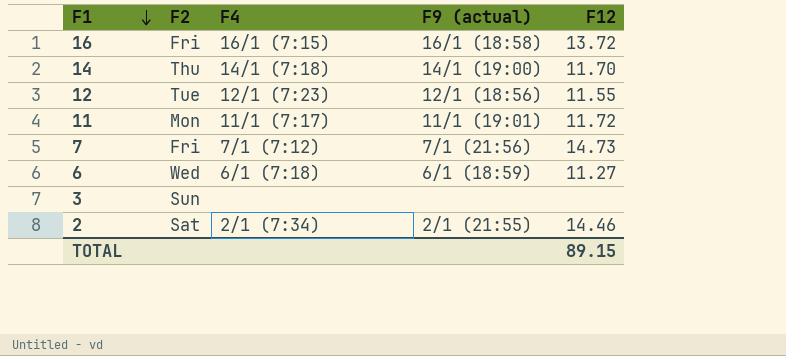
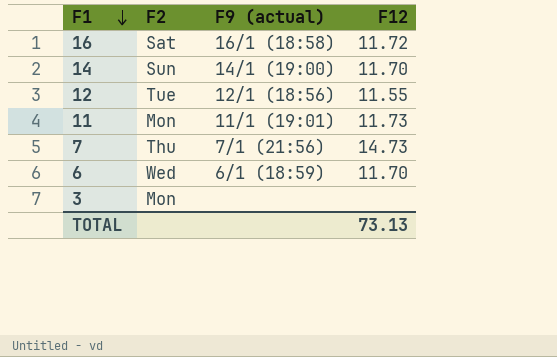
column F4 | position: 3 -> none
row 2: Sat | 2/1 (7:34) | 2/1 (21:55) | 14.46 -> none
16 | F2: Fri -> Sat
16 | F12: 13.72 -> 11.72
14 | F2: Thu -> Sun
11 | F12: 11.72 -> 11.73
7 | F2: Fri -> Thu
6 | F12: 11.27 -> 11.70
3 | F2: Sun -> Mon
TOTAL | F12: 89.15 -> 73.13

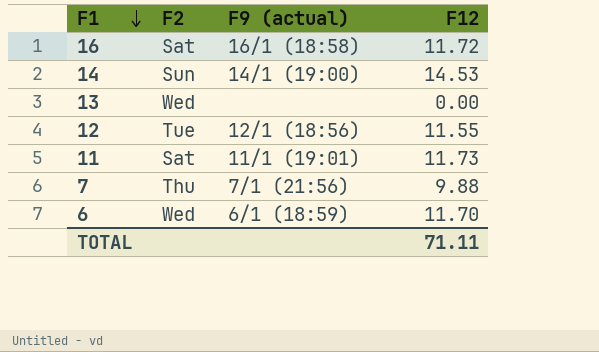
row 3: Mon | none | none -> none
14 | F12: 11.70 -> 14.53
row 13: none -> Wed | none | 0.00
11 | F2: Mon -> Sat
7 | F12: 14.73 -> 9.88
TOTAL | F12: 73.13 -> 71.11

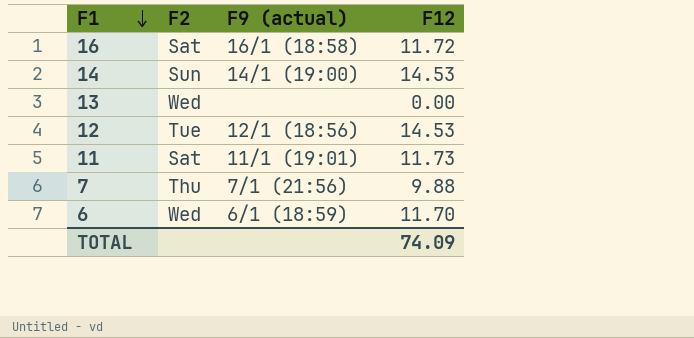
12 | F12: 11.55 -> 14.53
TOTAL | F12: 71.11 -> 74.09

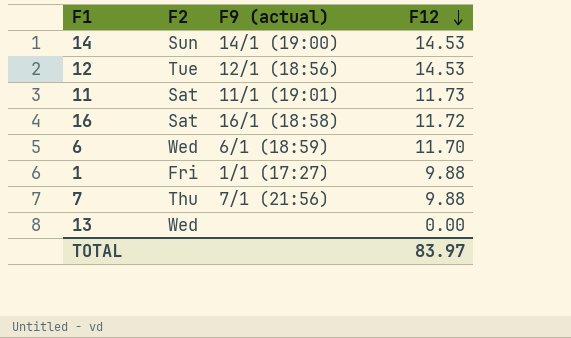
row order: F1 descending -> F12 descending
row 1: none -> Fri | 1/1 (17:27) | 9.88
TOTAL | F12: 74.09 -> 83.97

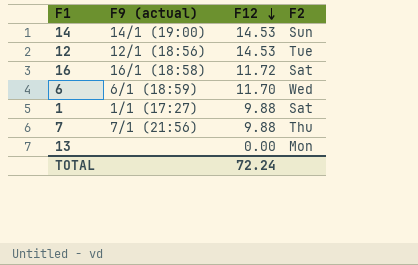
column F2 | position: 2 -> 4
row 11: Sat | 11/1 (19:01) | 11.73 -> none
1 | F2: Fri -> Sat
13 | F2: Wed -> Mon
TOTAL | F12: 83.97 -> 72.24

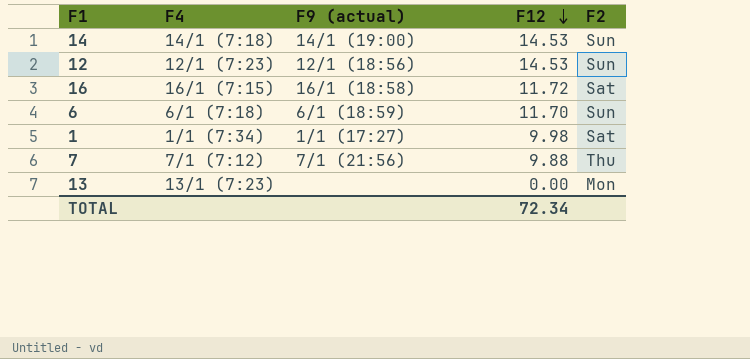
column F4 | position: none -> 2
12 | F2: Tue -> Sun
6 | F2: Wed -> Sun
1 | F12: 9.88 -> 9.98
TOTAL | F12: 72.24 -> 72.34

